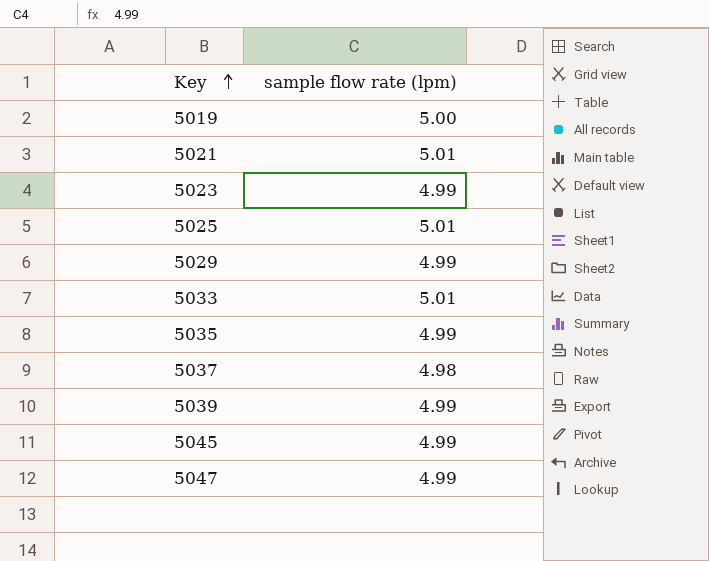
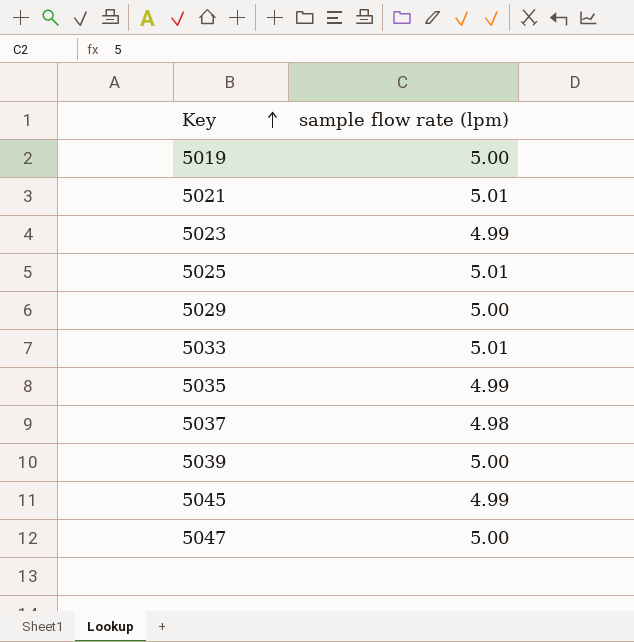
5029 | sample flow rate (lpm): 4.99 -> 5.00
5039 | sample flow rate (lpm): 4.99 -> 5.00
5047 | sample flow rate (lpm): 4.99 -> 5.00

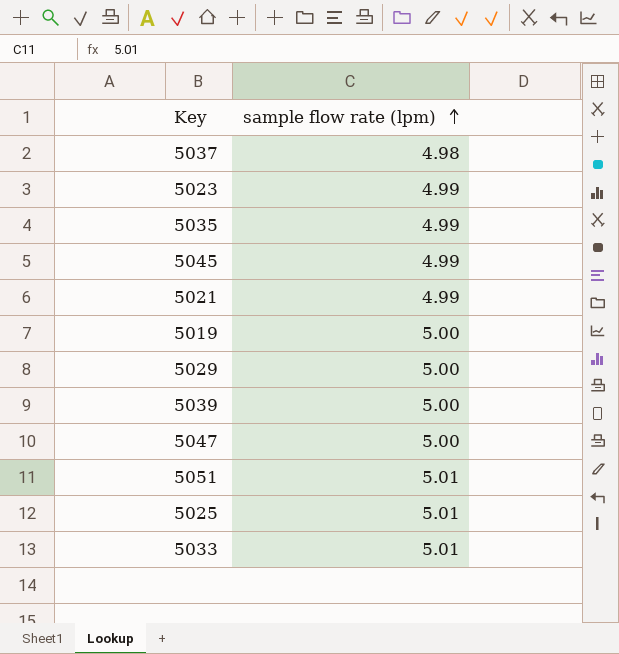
row order: Key ascending -> sample flow rate (lpm) ascending
5021 | sample flow rate (lpm): 5.01 -> 4.99
row 5051: none -> 5.01

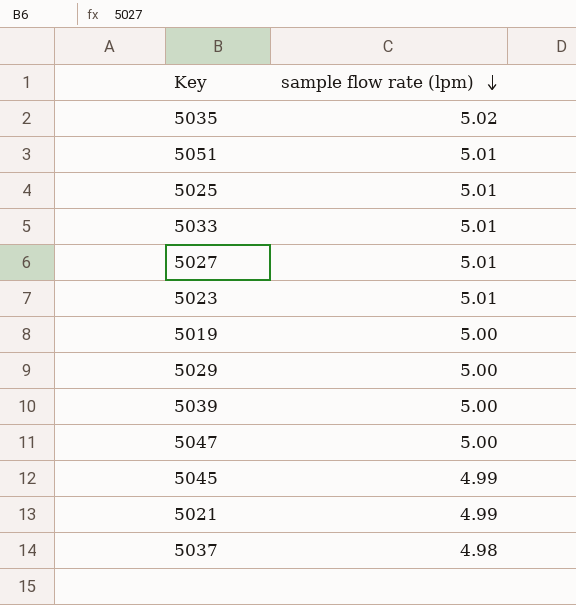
row order: sample flow rate (lpm) ascending -> sample flow rate (lpm) descending
5035 | sample flow rate (lpm): 4.99 -> 5.02
row 5027: none -> 5.01
5023 | sample flow rate (lpm): 4.99 -> 5.01

